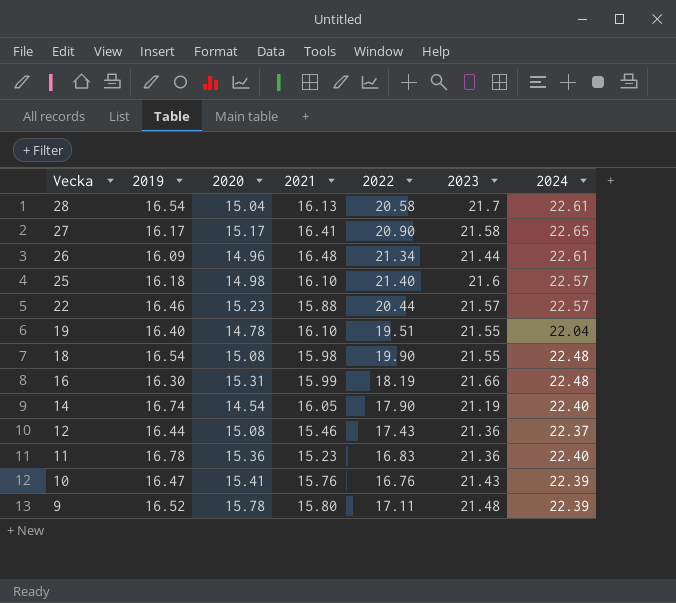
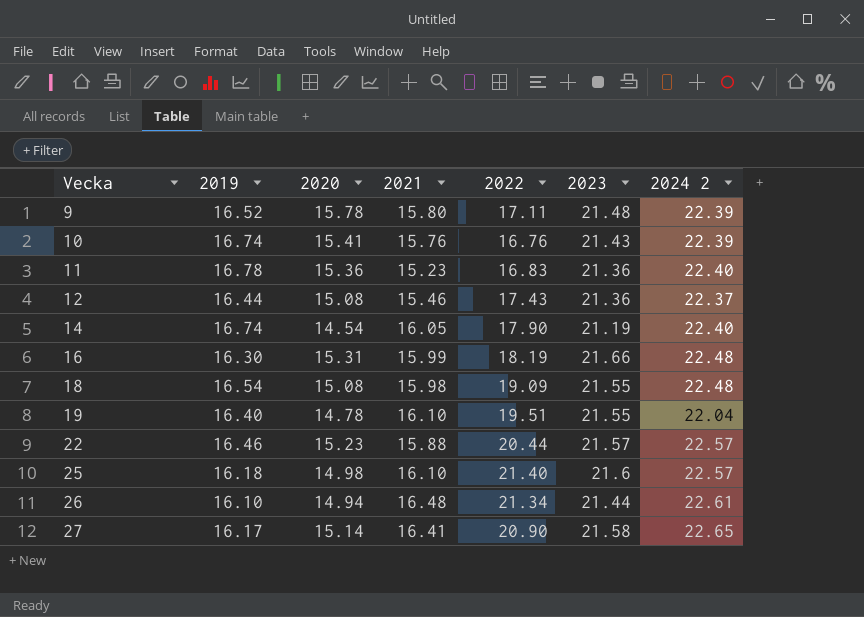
row order: Vecka descending -> Vecka ascending
column name: 2024 -> 2024 2
row 28: 16.54 | 15.04 | 16.13 | 20.58 | 21.7 | 22.61 -> none
10 | 2019: 16.47 -> 16.74
18 | 2022: 19.90 -> 19.09
26 | 2019: 16.09 -> 16.10
26 | 2020: 14.96 -> 14.94
27 | 2020: 15.17 -> 15.14

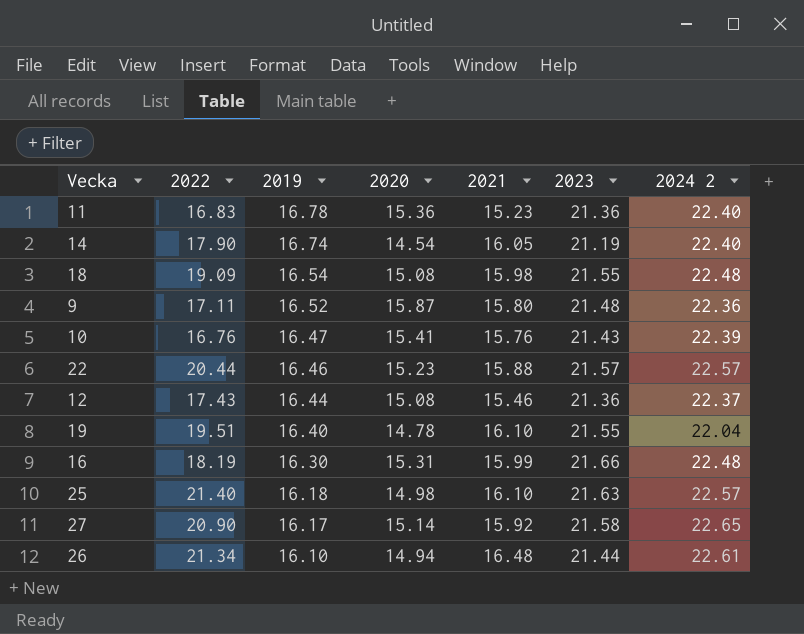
row order: Vecka ascending -> 2019 descending
column 2022 | position: 5 -> 2
9 | 2020: 15.78 -> 15.87
9 | 2024 2: 22.39 -> 22.36
10 | 2019: 16.74 -> 16.47
25 | 2023: 21.6 -> 21.63
27 | 2021: 16.41 -> 15.92

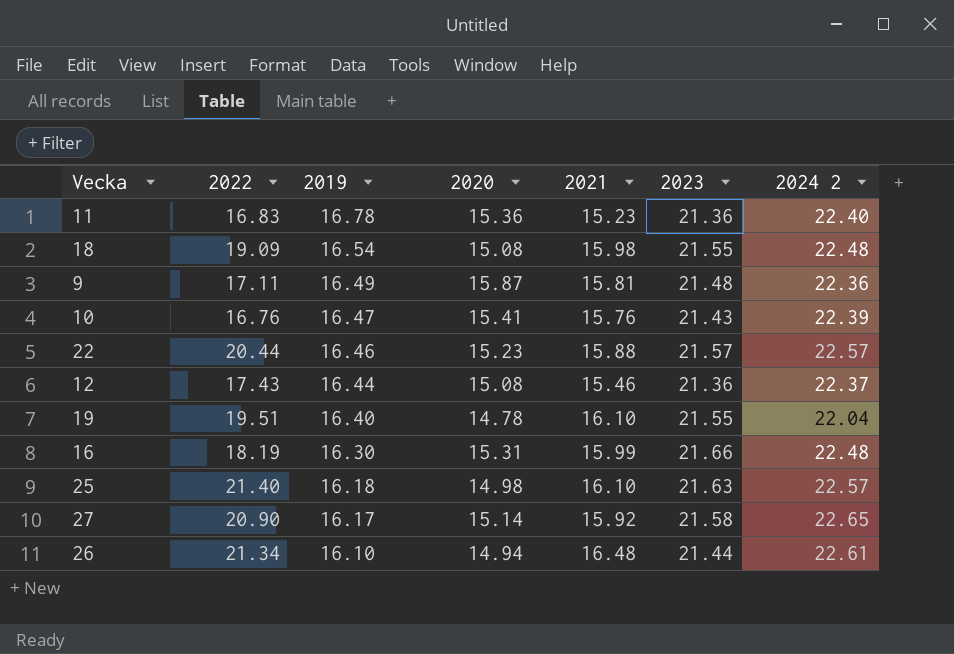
row 14: 17.90 | 16.74 | 14.54 | 16.05 | 21.19 | 22.40 -> none
9 | 2019: 16.52 -> 16.49
9 | 2021: 15.80 -> 15.81

